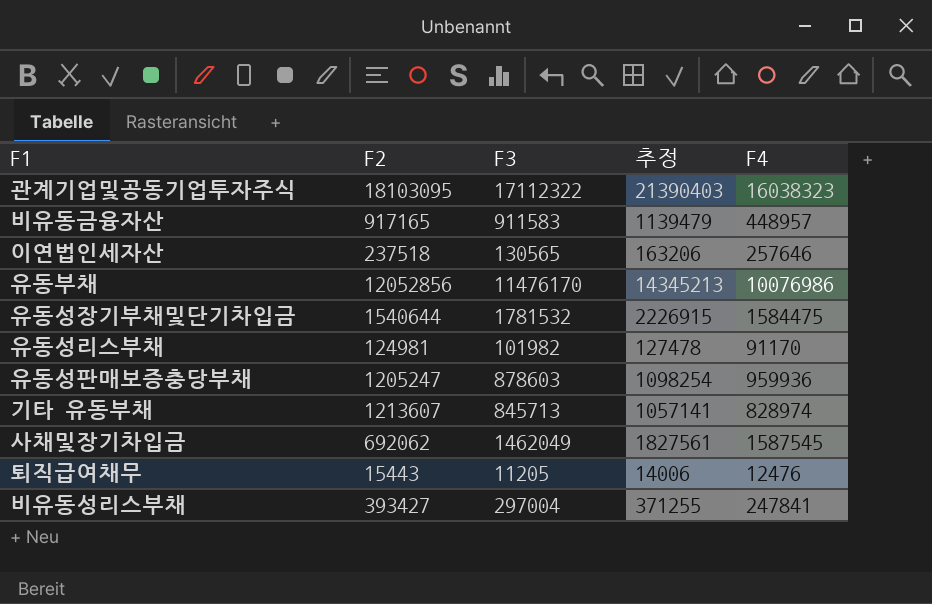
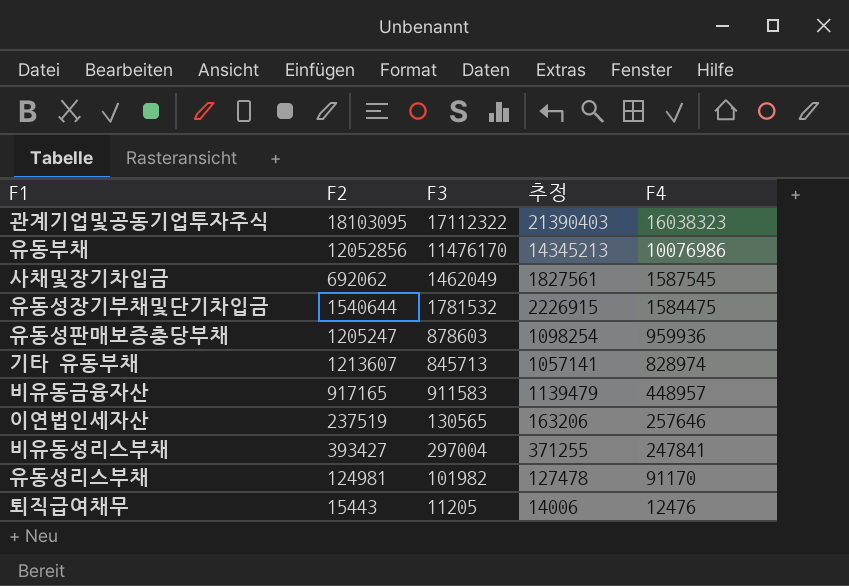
row order: none -> F4 descending
이연법인세자산 | F2: 237518 -> 237519

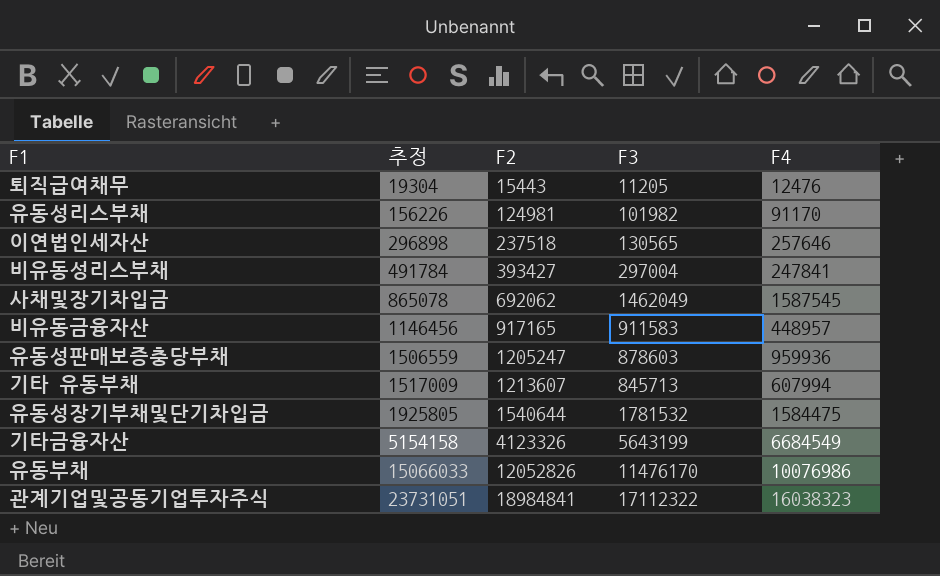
row order: F4 descending -> 추정 ascending
column 추정 | formula: [F3] * 1.25 -> [F2] * 1.25
column 추정 | position: 4 -> 2
이연법인세자산 | F2: 237519 -> 237518
기타 유동부채 | F4: 828974 -> 607994
row 기타금융자산: none -> 5154158 | 4123326 | 5643199 | 6684549
유동부채 | F2: 12052856 -> 12052826
관계기업및공동기업투자주식 | F2: 18103095 -> 18984841

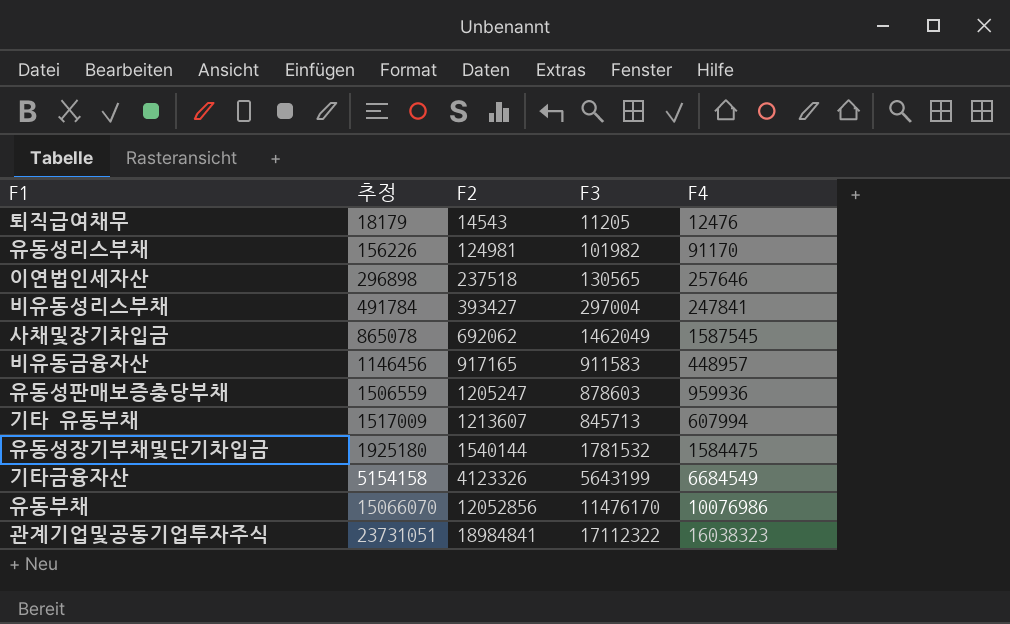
퇴직급여채무 | 추정: 19304 -> 18179
퇴직급여채무 | F2: 15443 -> 14543
유동성장기부채및단기차입금 | 추정: 1925805 -> 1925180
유동성장기부채및단기차입금 | F2: 1540644 -> 1540144
유동부채 | 추정: 15066033 -> 15066070
유동부채 | F2: 12052826 -> 12052856

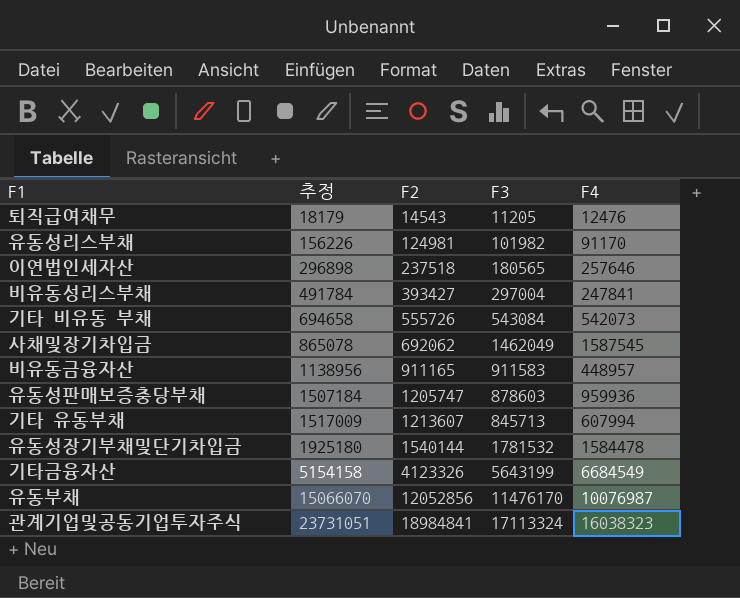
이연법인세자산 | F3: 130565 -> 180565
row 기타 비유동 부채: none -> 694658 | 555726 | 543084 | 542073
비유동금융자산 | 추정: 1146456 -> 1138956
비유동금융자산 | F2: 917165 -> 911165
유동성판매보증충당부채 | 추정: 1506559 -> 1507184
유동성판매보증충당부채 | F2: 1205247 -> 1205747
유동성장기부채및단기차입금 | F4: 1584475 -> 1584478
유동부채 | F4: 10076986 -> 10076987
관계기업및공동기업투자주식 | F3: 17112322 -> 17113324

